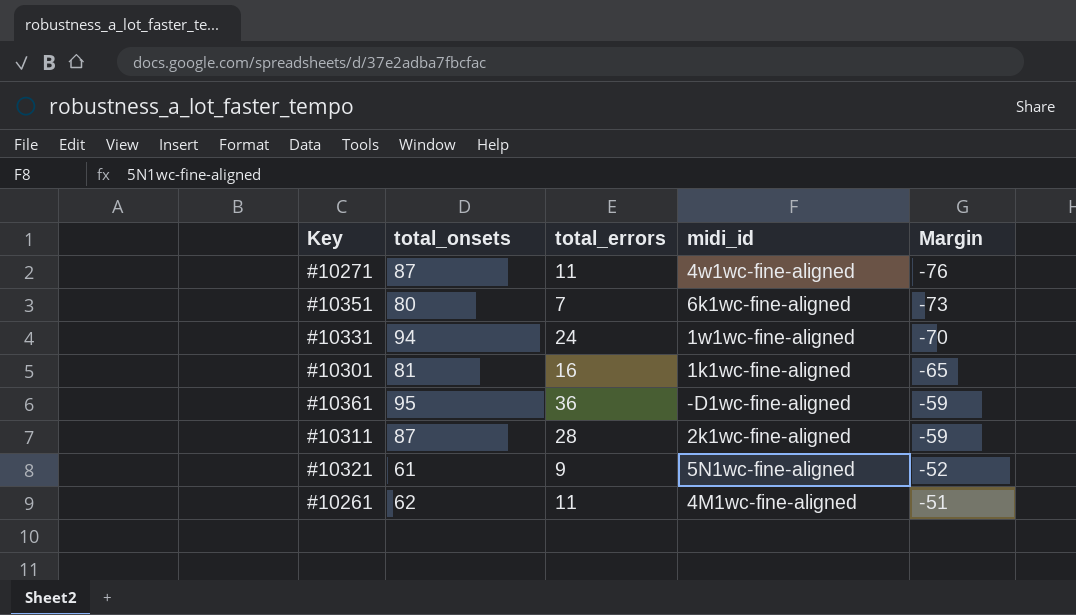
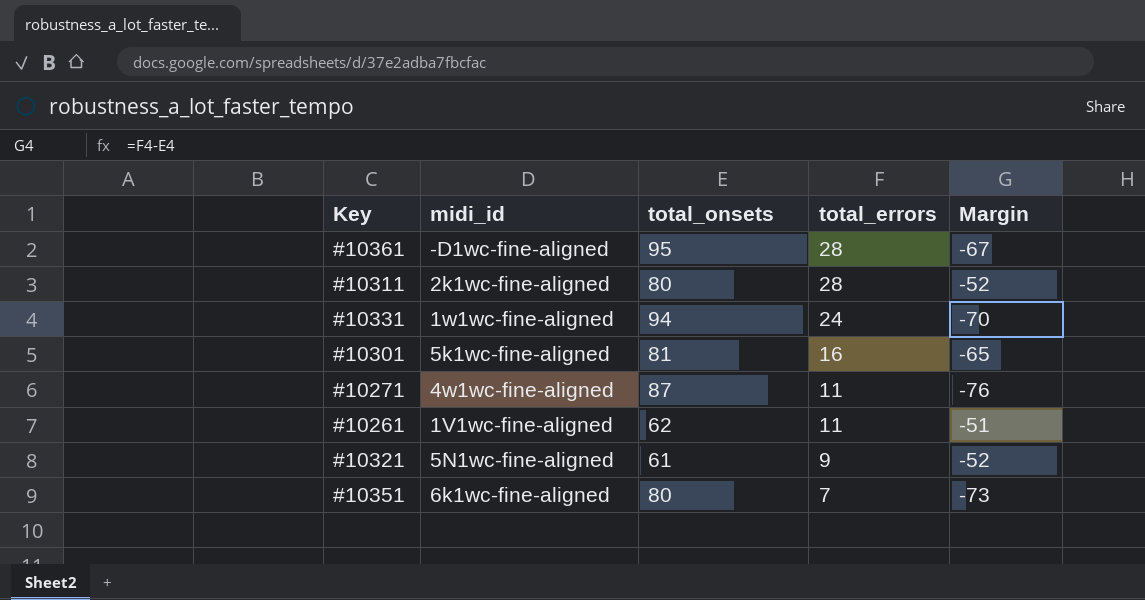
row order: Margin ascending -> total_errors descending
column midi_id | position: 4 -> 2
#10361 | total_errors: 36 -> 28
#10361 | Margin: -59 -> -67
#10311 | total_onsets: 87 -> 80
#10311 | Margin: -59 -> -52
#10301 | midi_id: 1k1wc-fine-aligned -> 5k1wc-fine-aligned
#10261 | midi_id: 4M1wc-fine-aligned -> 1V1wc-fine-aligned

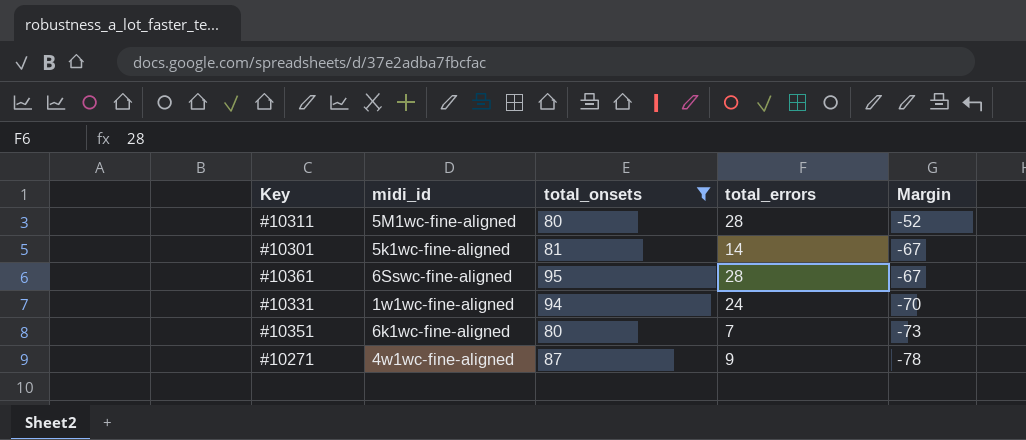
filter: none -> total_onsets >= 80
row order: total_errors descending -> Margin descending
#10311 | midi_id: 2k1wc-fine-aligned -> 5M1wc-fine-aligned
#10301 | total_errors: 16 -> 14
#10301 | Margin: -65 -> -67
#10361 | midi_id: -D1wc-fine-aligned -> 6Sswc-fine-aligned
#10271 | total_errors: 11 -> 9
#10271 | Margin: -76 -> -78

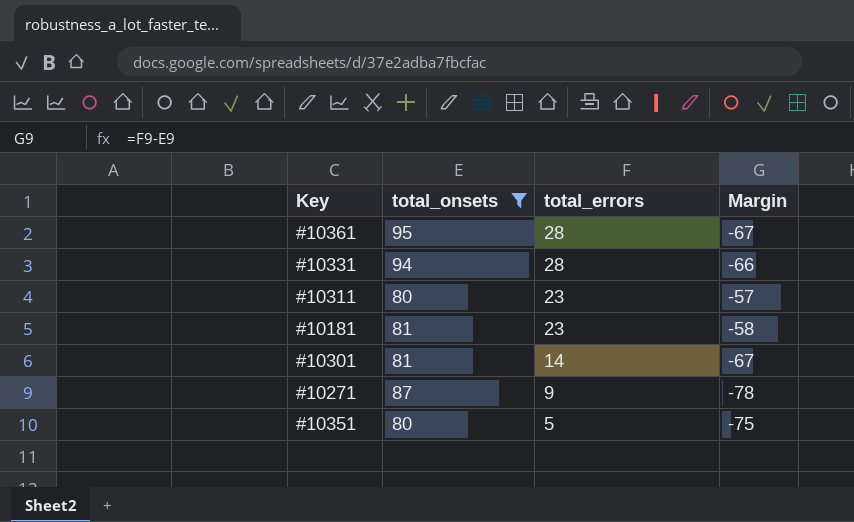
row order: Margin descending -> total_errors descending
column midi_id | position: 2 -> none
#10331 | total_errors: 24 -> 28
#10331 | Margin: -70 -> -66
#10311 | total_errors: 28 -> 23
#10311 | Margin: -52 -> -57
row #10181: none -> 81 | 23 | -58
#10351 | total_errors: 7 -> 5
#10351 | Margin: -73 -> -75

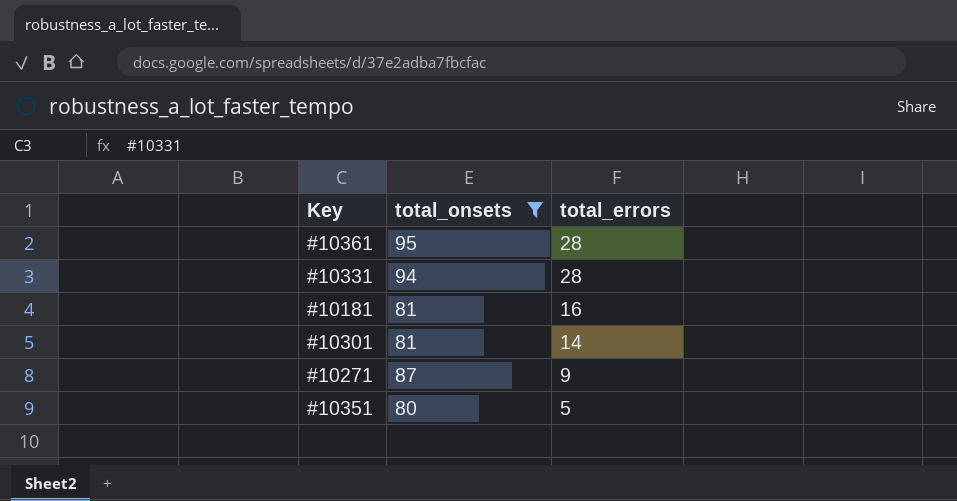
column Margin | formula: [total_errors] - [total_onsets] -> none
row #10311: 80 | 23 | -57 -> none
#10181 | total_errors: 23 -> 16

